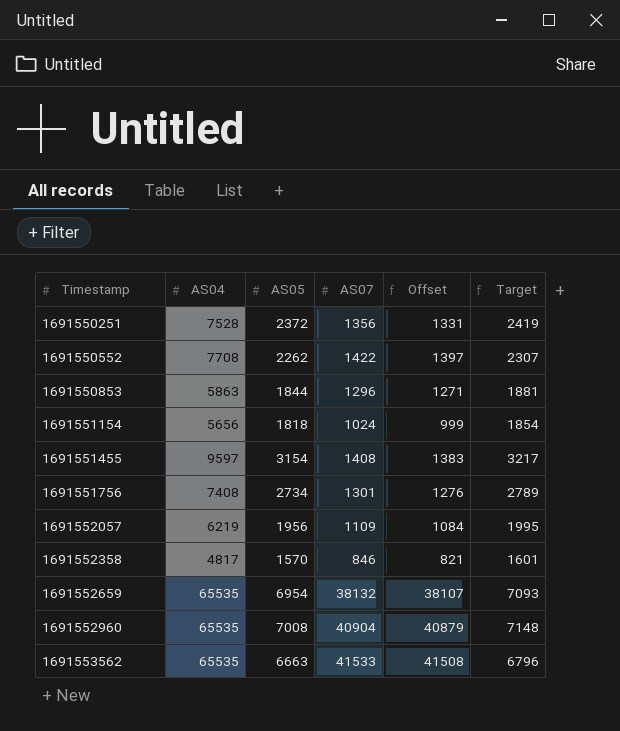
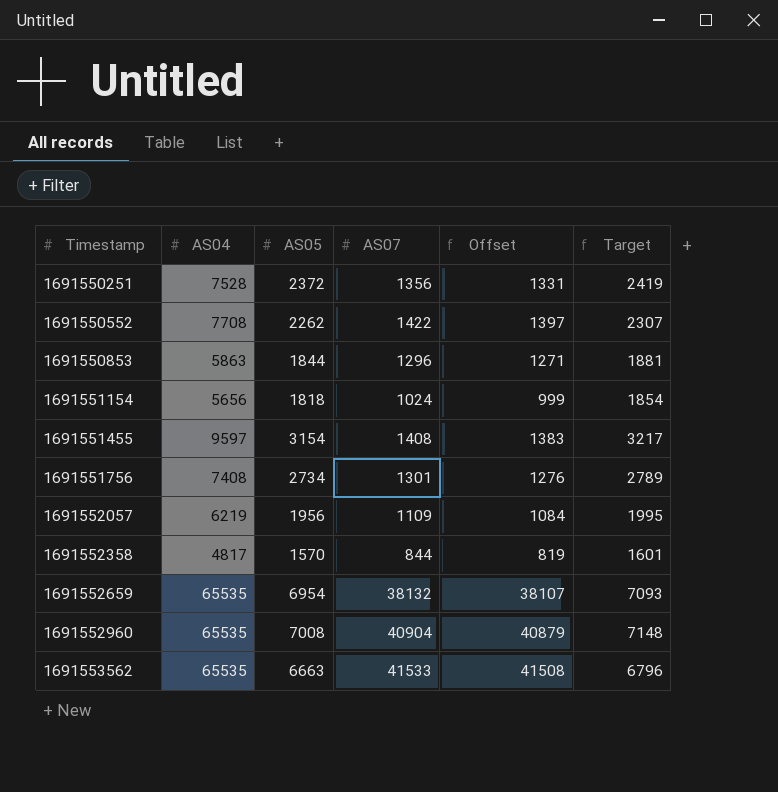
1691552358 | AS07: 846 -> 844
1691552358 | Offset: 821 -> 819

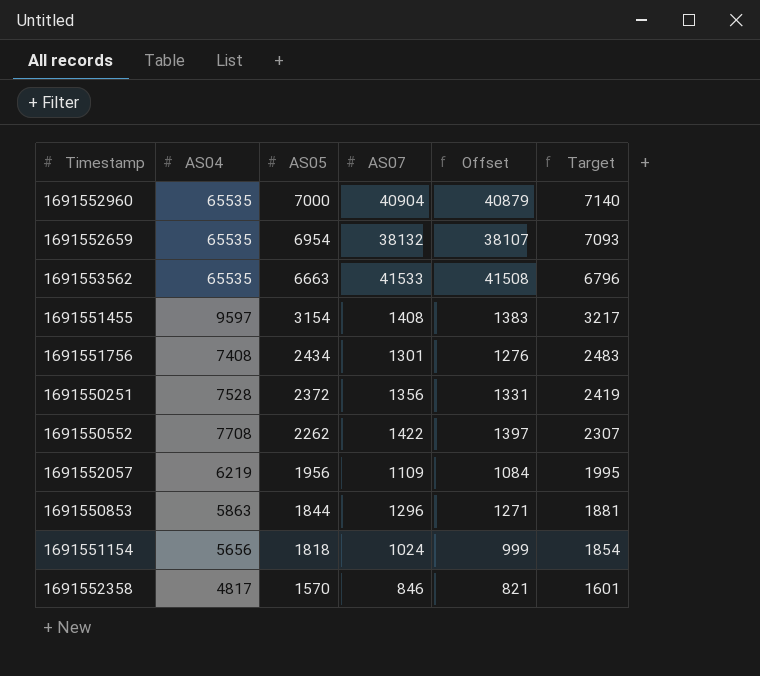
row order: Timestamp ascending -> AS05 descending
1691552960 | AS05: 7008 -> 7000
1691552960 | Target: 7148 -> 7140
1691551756 | AS05: 2734 -> 2434
1691551756 | Target: 2789 -> 2483
1691552358 | AS07: 844 -> 846
1691552358 | Offset: 819 -> 821

